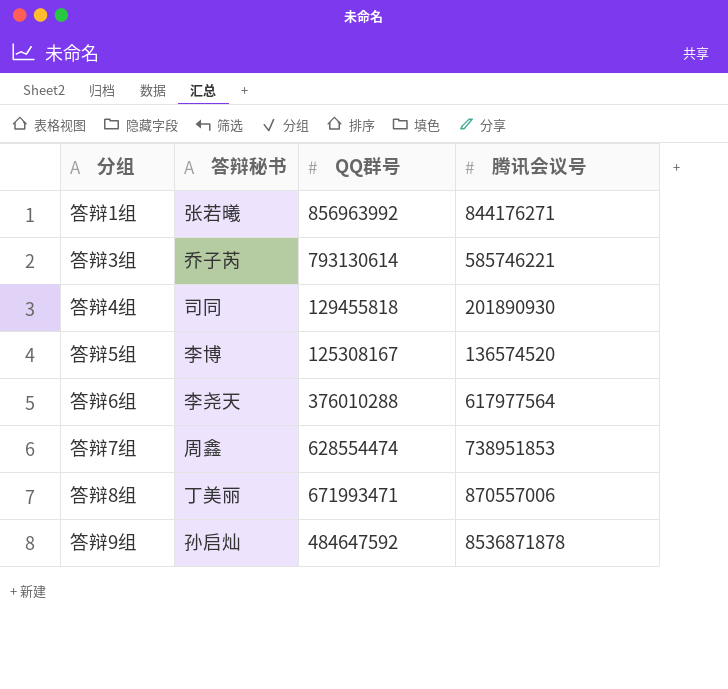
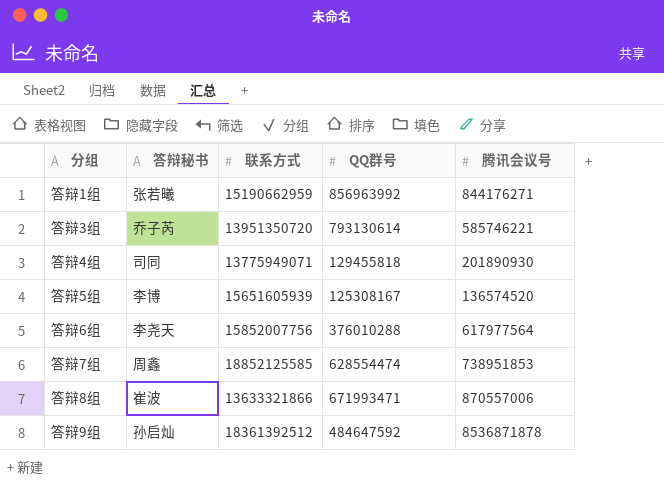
column 联系方式 | position: none -> 3
答辩8组 | 答辩秘书: 丁美丽 -> 崔波

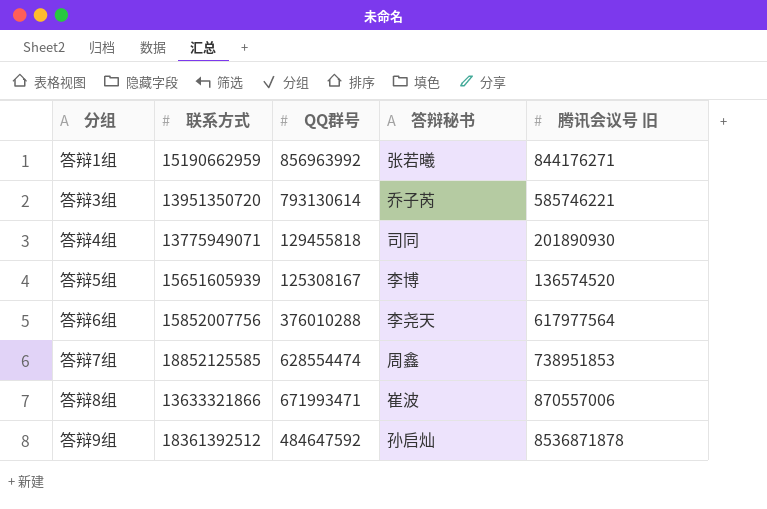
column 答辩秘书 | position: 2 -> 4
column name: 腾讯会议号 -> 腾讯会议号 旧

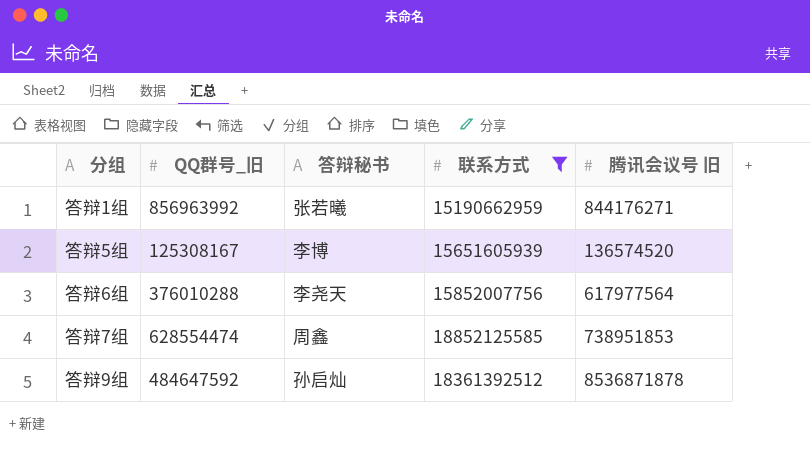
filter: none -> 联系方式 >= 15190662959
column name: QQ群号 -> QQ群号_旧
column 联系方式 | position: 2 -> 4

